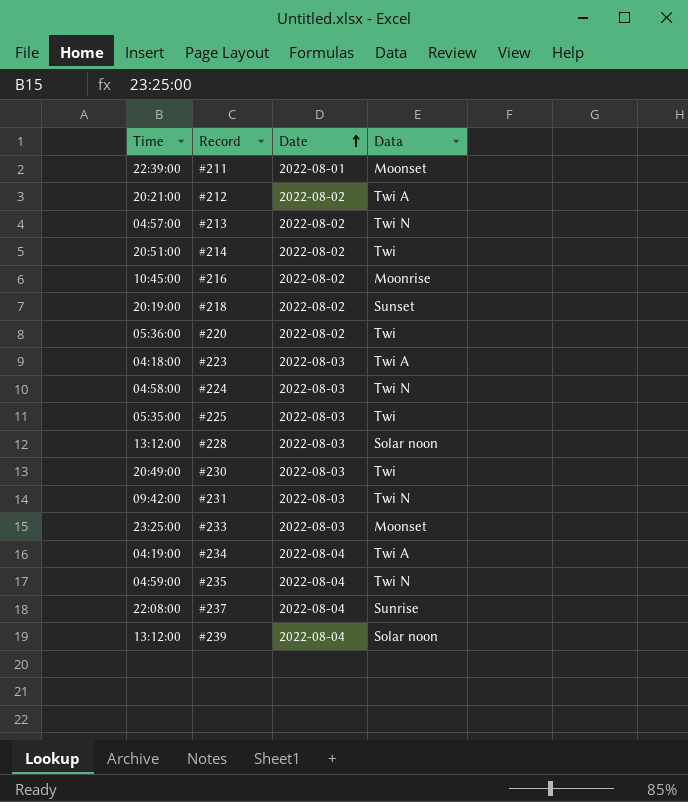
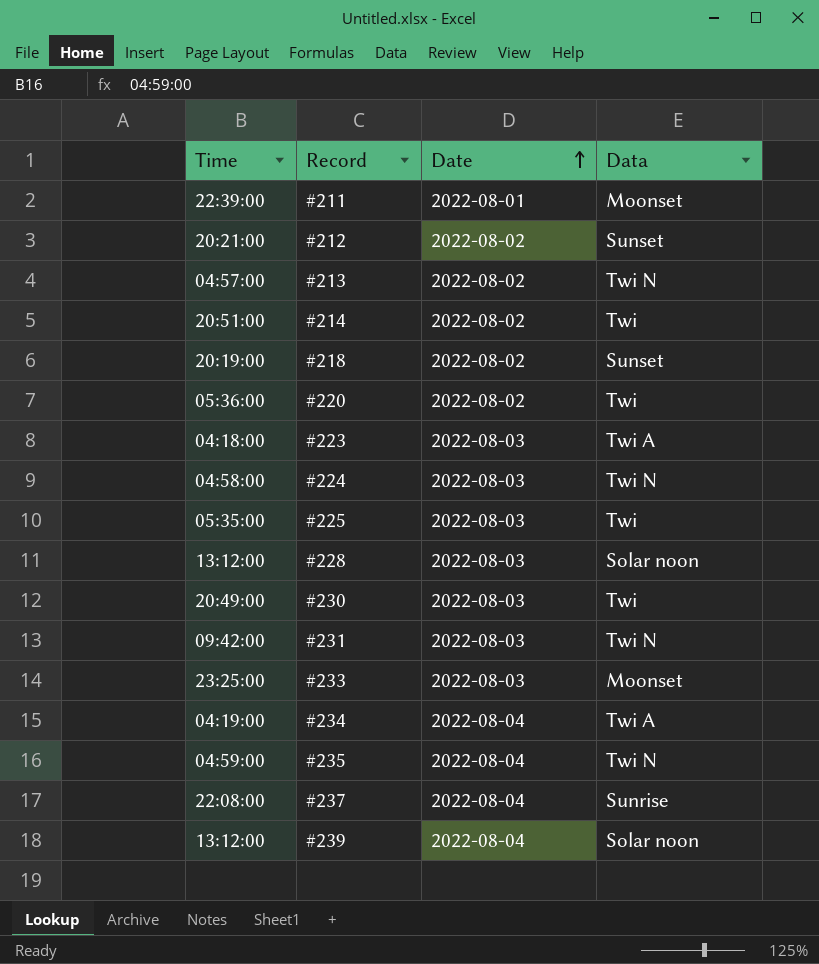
row #216: 10:45:00 | 2022-08-02 | Moonrise -> none
#212 | Data: Twi A -> Sunset

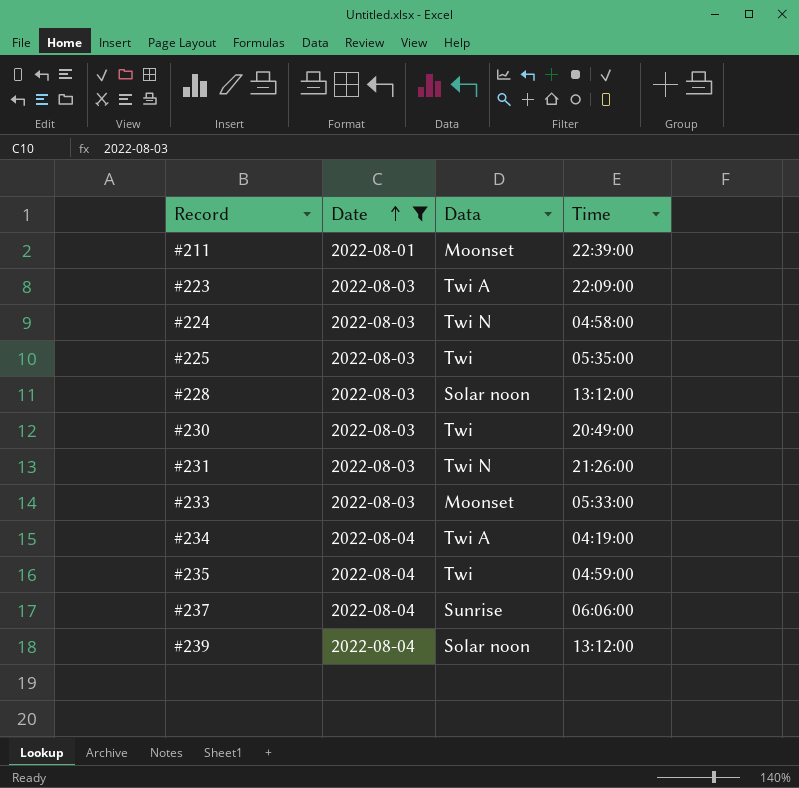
filter: none -> Date != 2022-08-02
column Time | position: 1 -> 4
#223 | Time: 04:18:00 -> 22:09:00
#231 | Time: 09:42:00 -> 21:26:00
#233 | Time: 23:25:00 -> 05:33:00
#235 | Data: Twi N -> Twi
#237 | Time: 22:08:00 -> 06:06:00

